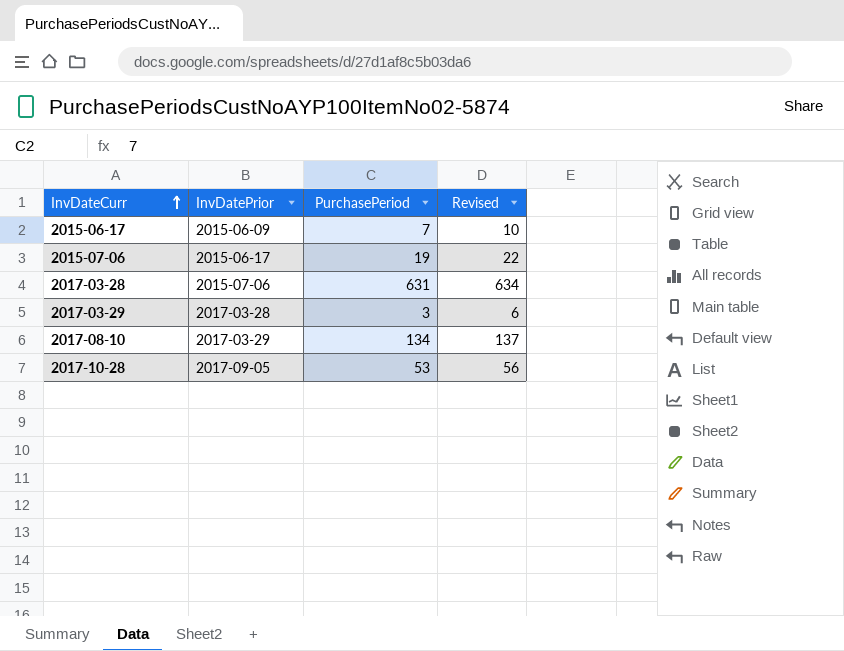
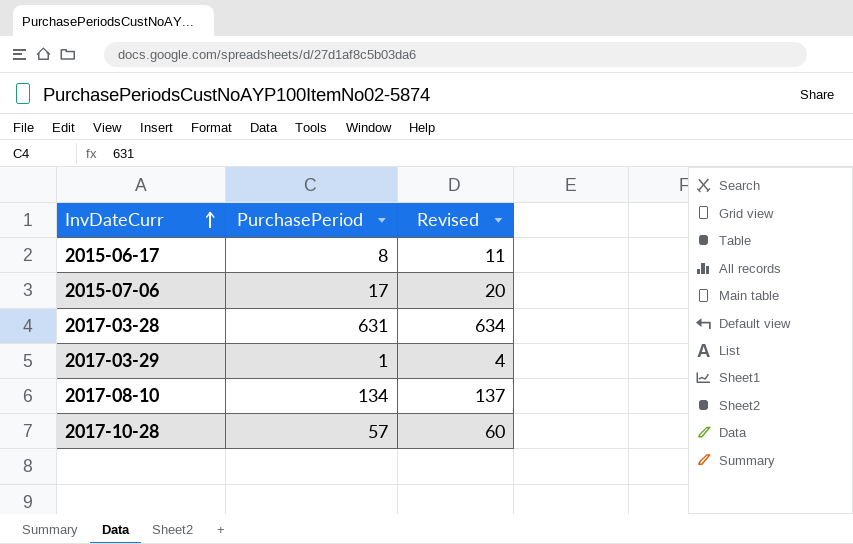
column InvDatePrior | position: 2 -> none
2015-06-17 | PurchasePeriod: 7 -> 8
2015-06-17 | Revised: 10 -> 11
2015-07-06 | PurchasePeriod: 19 -> 17
2015-07-06 | Revised: 22 -> 20
2017-03-29 | PurchasePeriod: 3 -> 1
2017-03-29 | Revised: 6 -> 4
2017-10-28 | PurchasePeriod: 53 -> 57
2017-10-28 | Revised: 56 -> 60

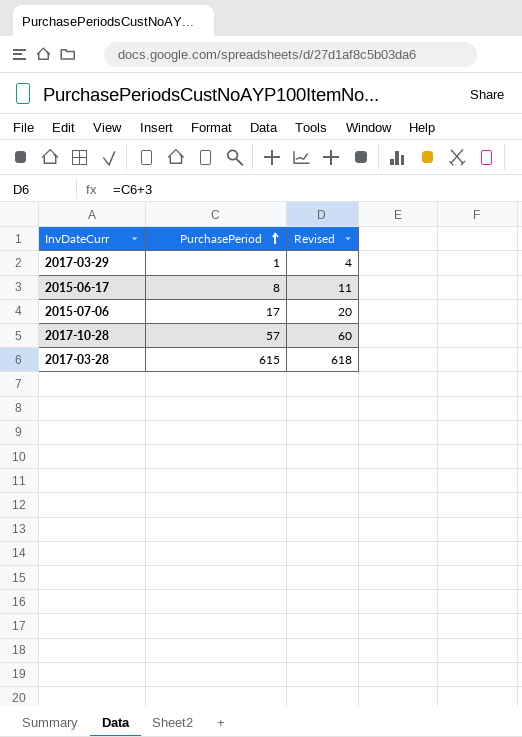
row order: InvDateCurr ascending -> PurchasePeriod ascending
row 2017-08-10: 134 | 137 -> none
2017-03-28 | PurchasePeriod: 631 -> 615
2017-03-28 | Revised: 634 -> 618

